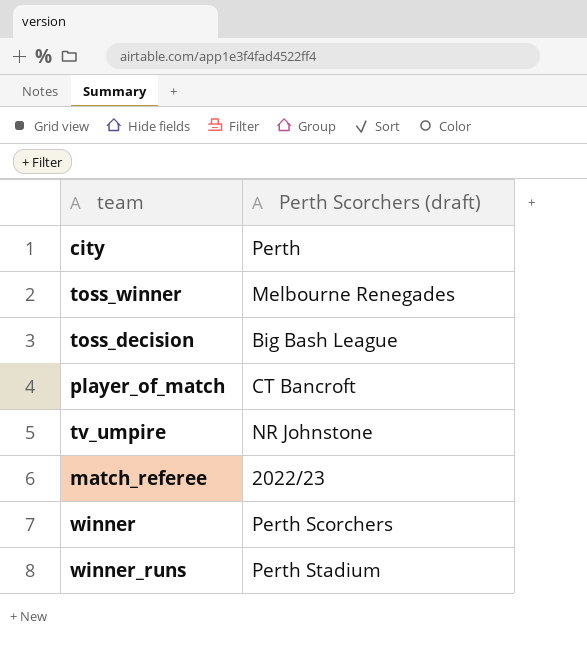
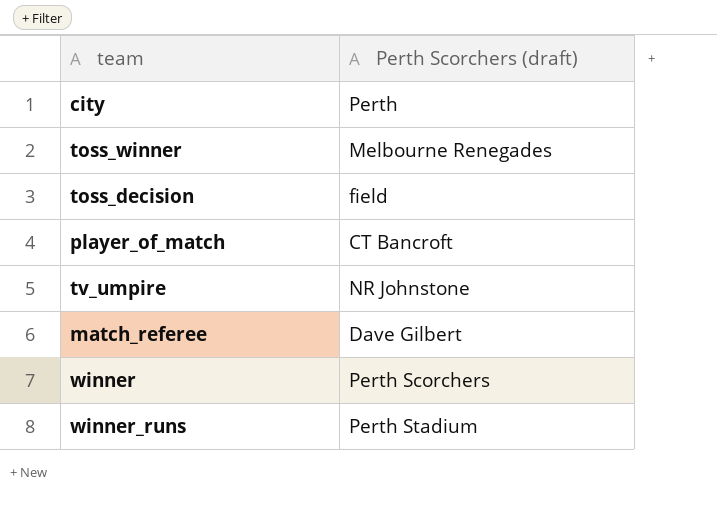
toss_decision | Perth Scorchers (draft): Big Bash League -> field
match_referee | Perth Scorchers (draft): 2022/23 -> Dave Gilbert

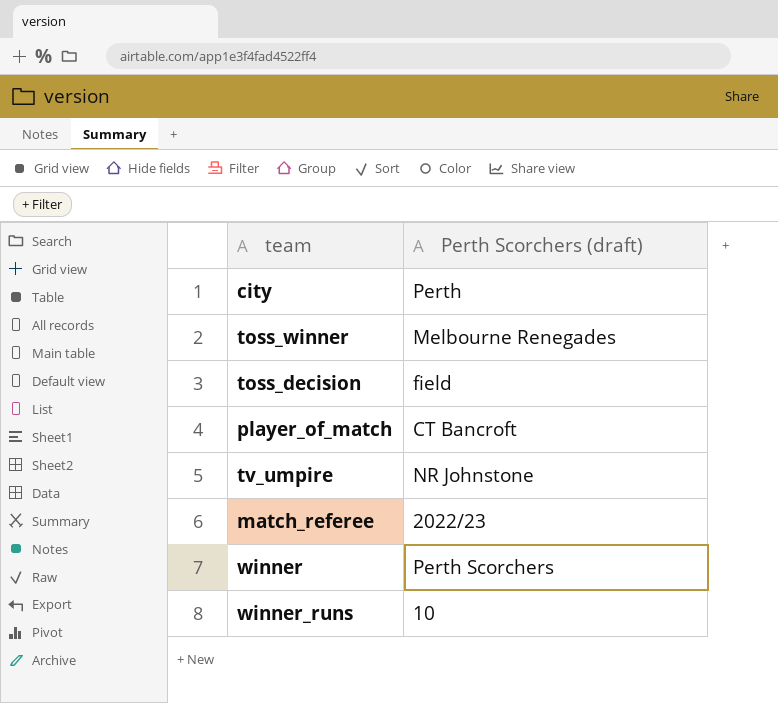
match_referee | Perth Scorchers (draft): Dave Gilbert -> 2022/23
winner_runs | Perth Scorchers (draft): Perth Stadium -> 10

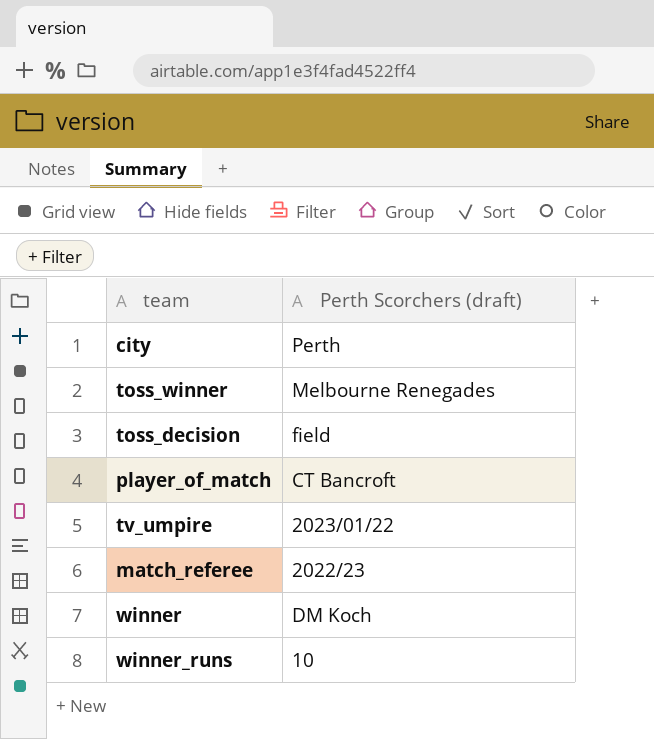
tv_umpire | Perth Scorchers (draft): NR Johnstone -> 2023/01/22
winner | Perth Scorchers (draft): Perth Scorchers -> DM Koch

